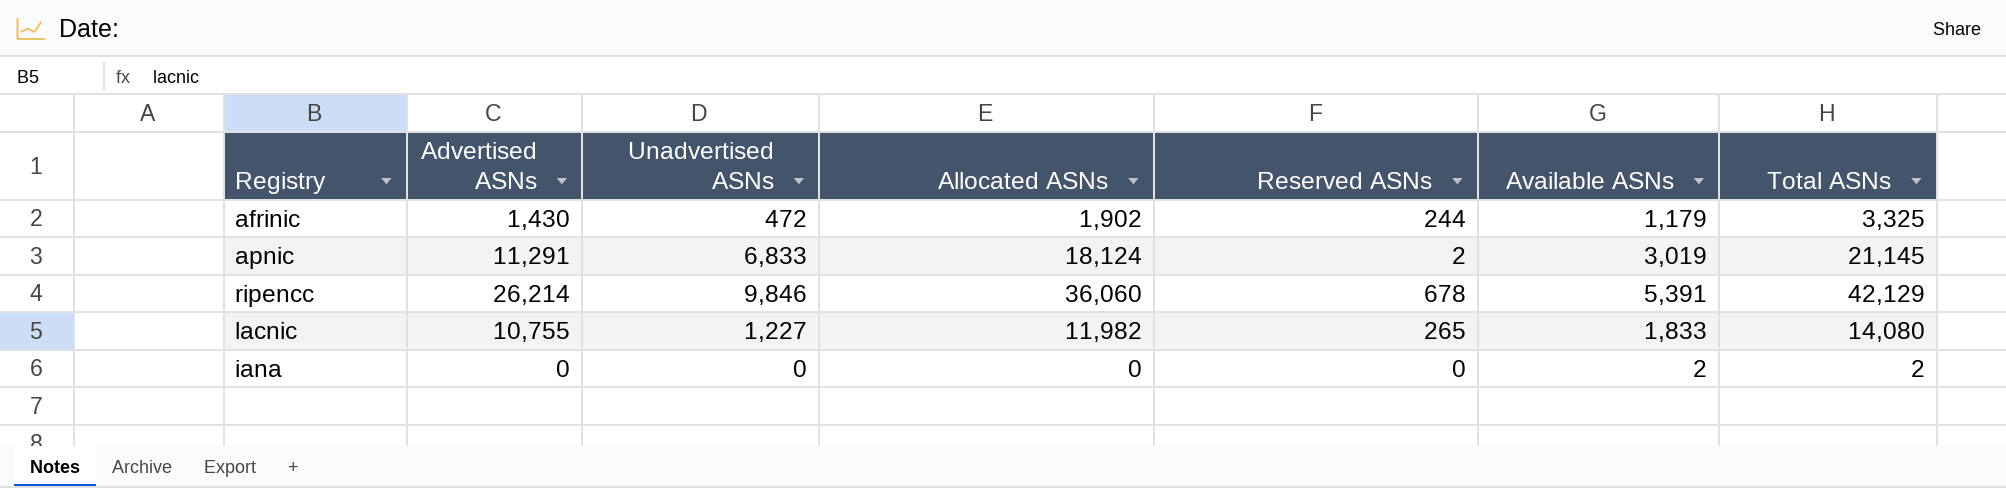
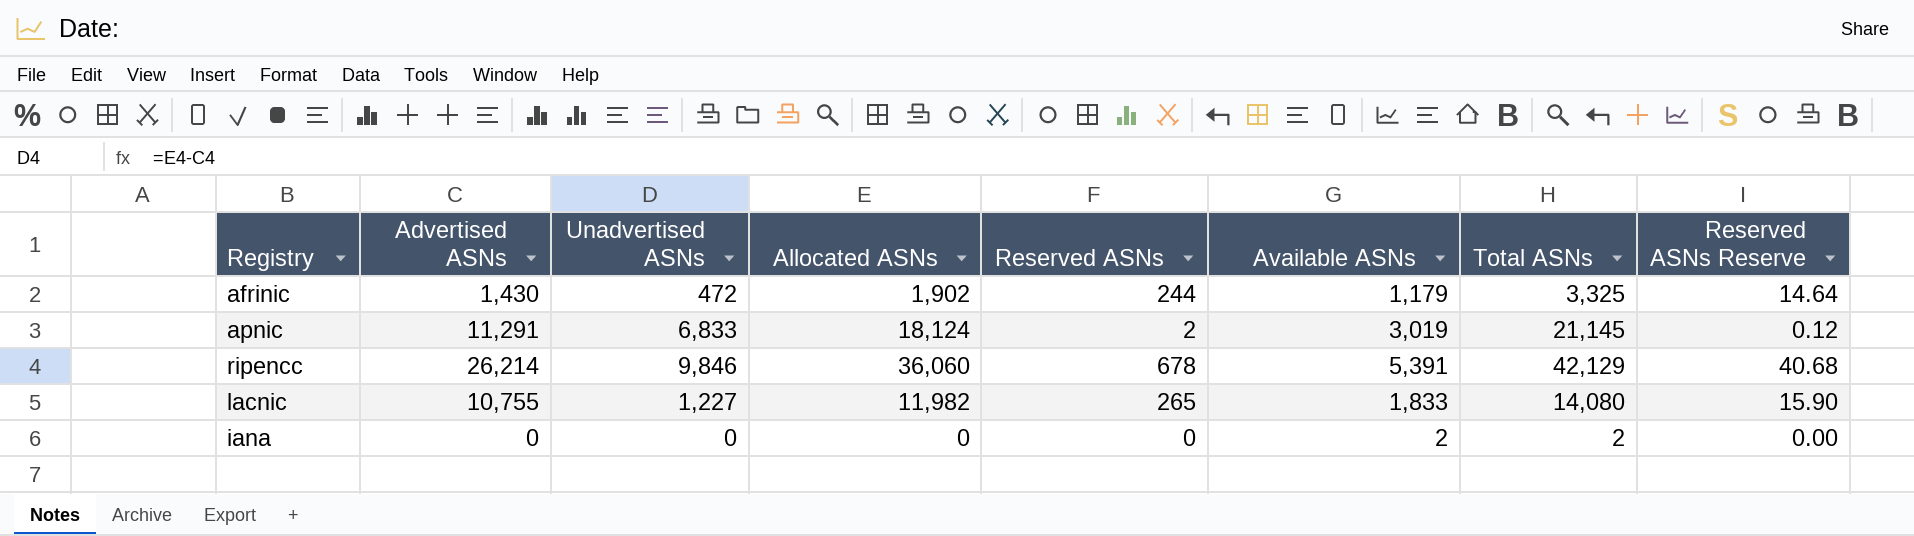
column Reserved ASNs Reserve | formula: none -> [Reserved ASNs] * 0.06

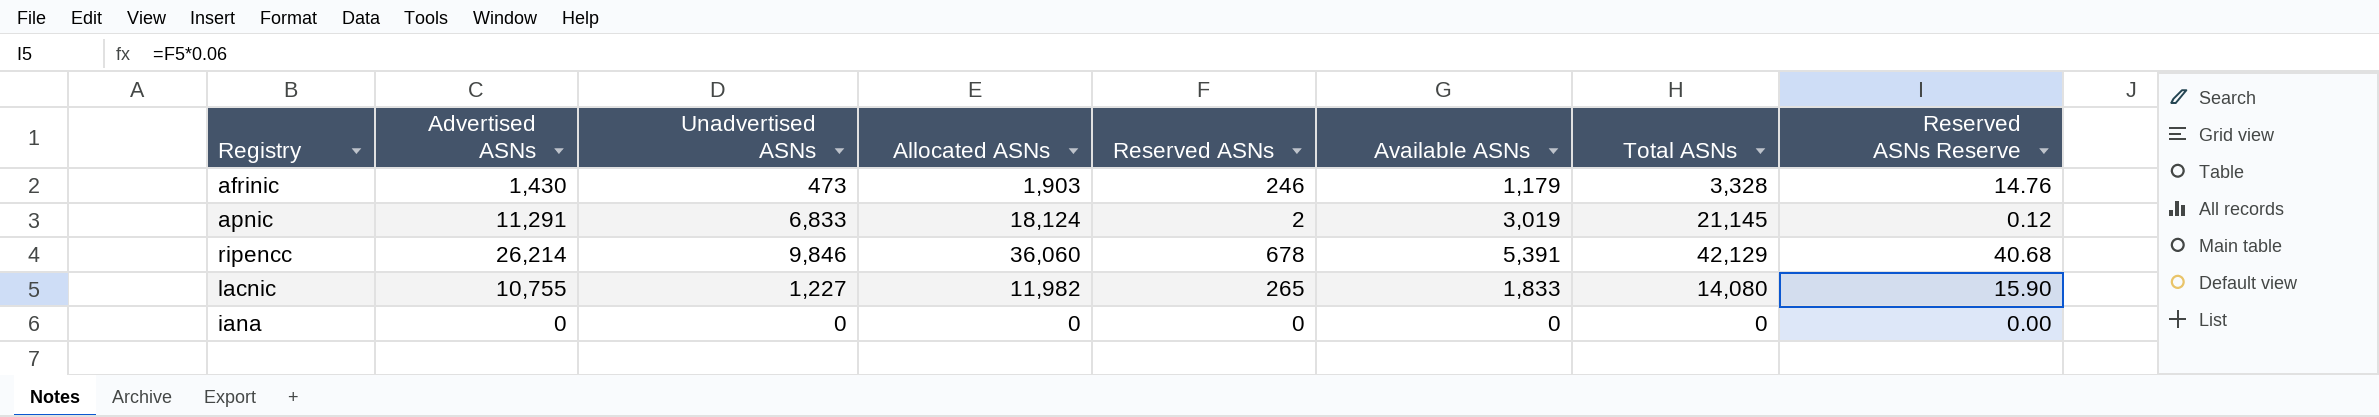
afrinic | Unadvertised ASNs: 472 -> 473
afrinic | Allocated ASNs: 1,902 -> 1,903
afrinic | Reserved ASNs: 244 -> 246
afrinic | Total ASNs: 3,325 -> 3,328
afrinic | Reserved ASNs Reserve: 14.64 -> 14.76
iana | Available ASNs: 2 -> 0
iana | Total ASNs: 2 -> 0

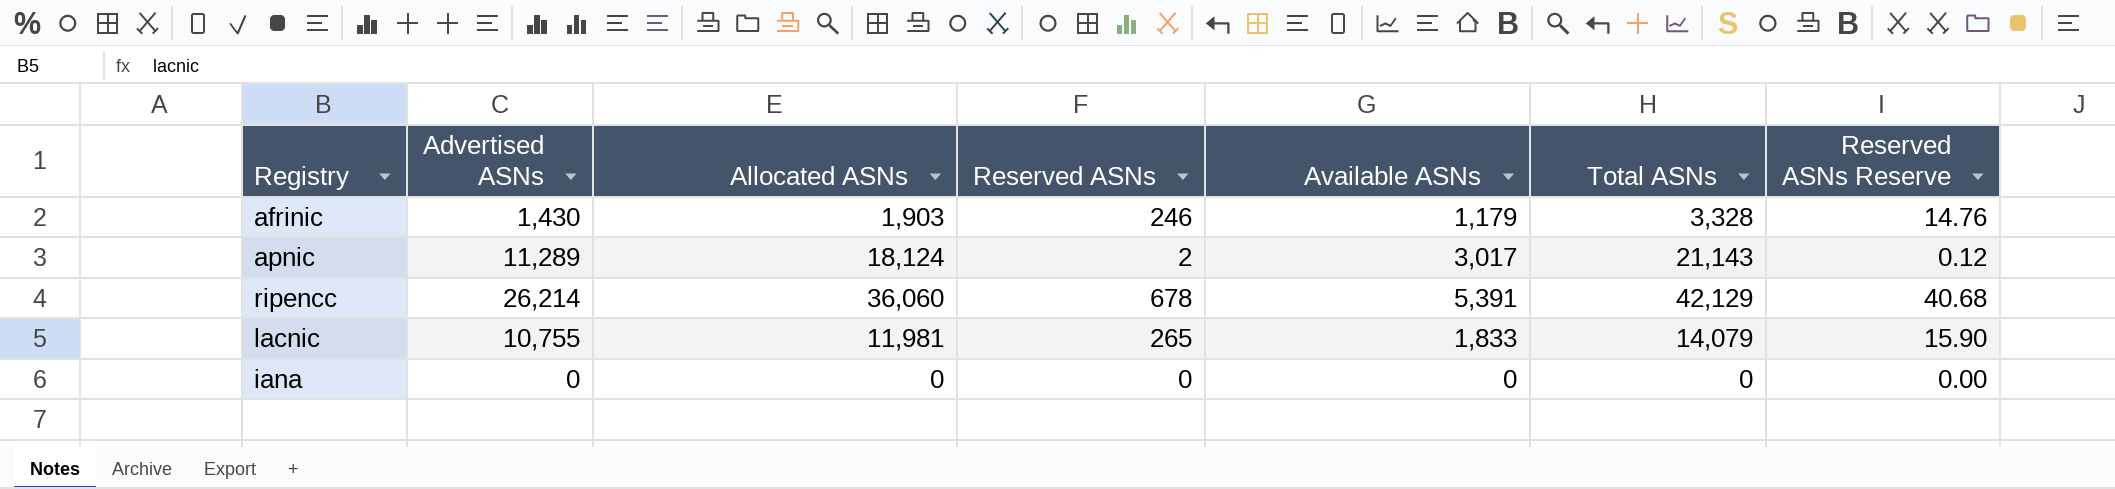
column Unadvertised ASNs | formula: [Allocated ASNs] - [Advertised ASNs] -> none
apnic | Advertised ASNs: 11,291 -> 11,289
apnic | Available ASNs: 3,019 -> 3,017
apnic | Total ASNs: 21,145 -> 21,143
lacnic | Allocated ASNs: 11,982 -> 11,981
lacnic | Total ASNs: 14,080 -> 14,079

